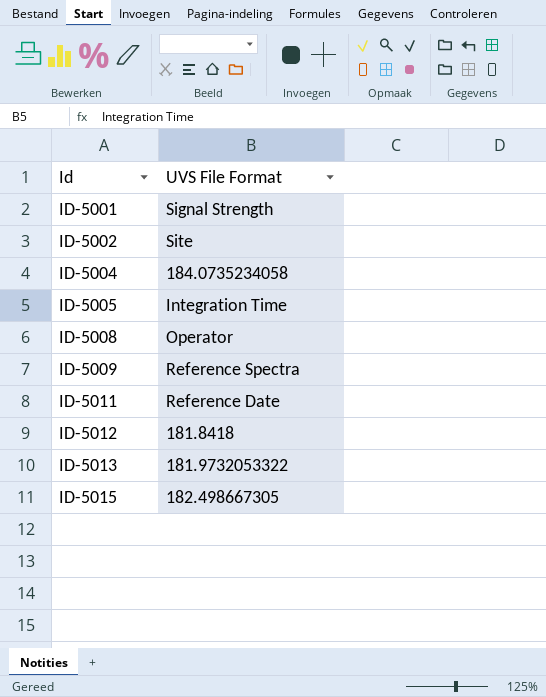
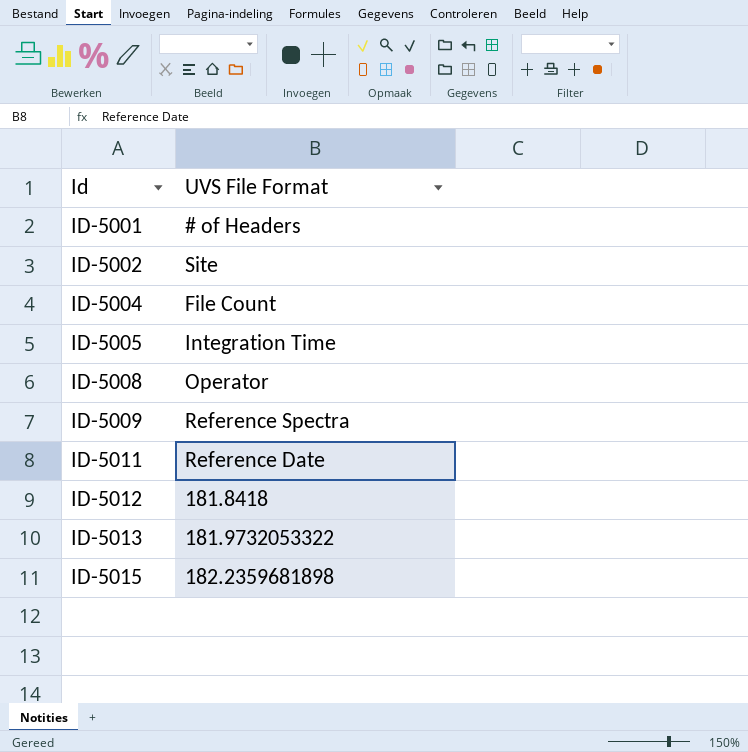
ID-5001 | UVS File Format: Signal Strength -> # of Headers
ID-5004 | UVS File Format: 184.0735234058 -> File Count
ID-5015 | UVS File Format: 182.498667305 -> 182.2359681898

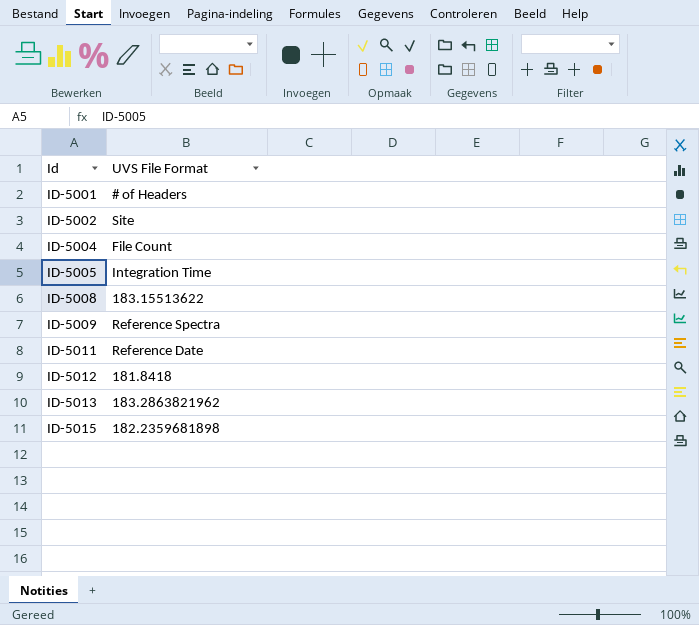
ID-5008 | UVS File Format: Operator -> 183.15513622
ID-5013 | UVS File Format: 181.9732053322 -> 183.2863821962

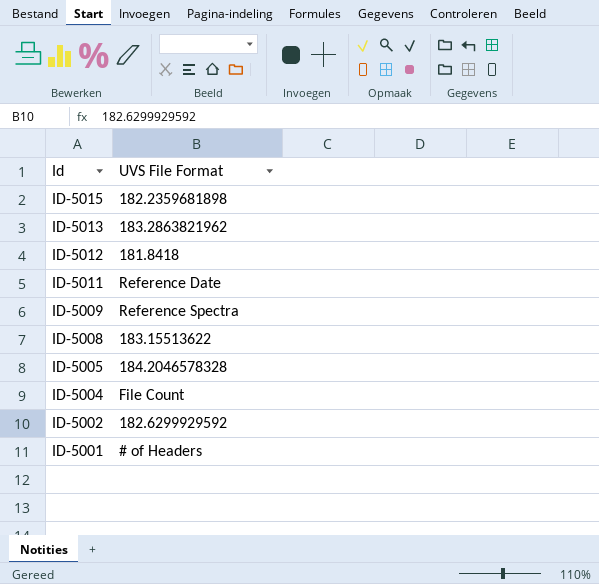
row order: Id ascending -> Id descending
ID-5005 | UVS File Format: Integration Time -> 184.2046578328
ID-5002 | UVS File Format: Site -> 182.6299929592

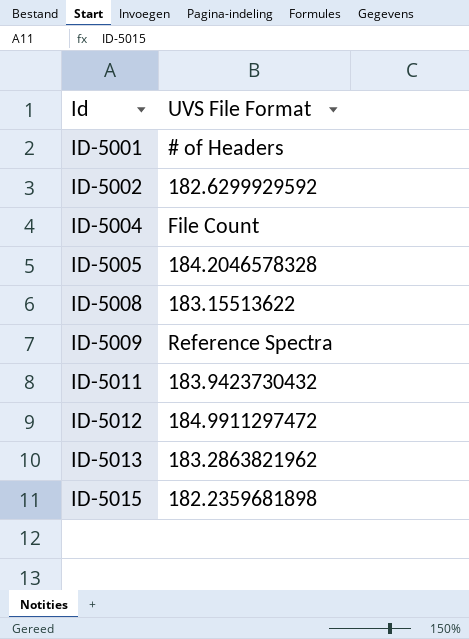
row order: Id descending -> Id ascending
ID-5011 | UVS File Format: Reference Date -> 183.9423730432
ID-5012 | UVS File Format: 181.8418 -> 184.9911297472

